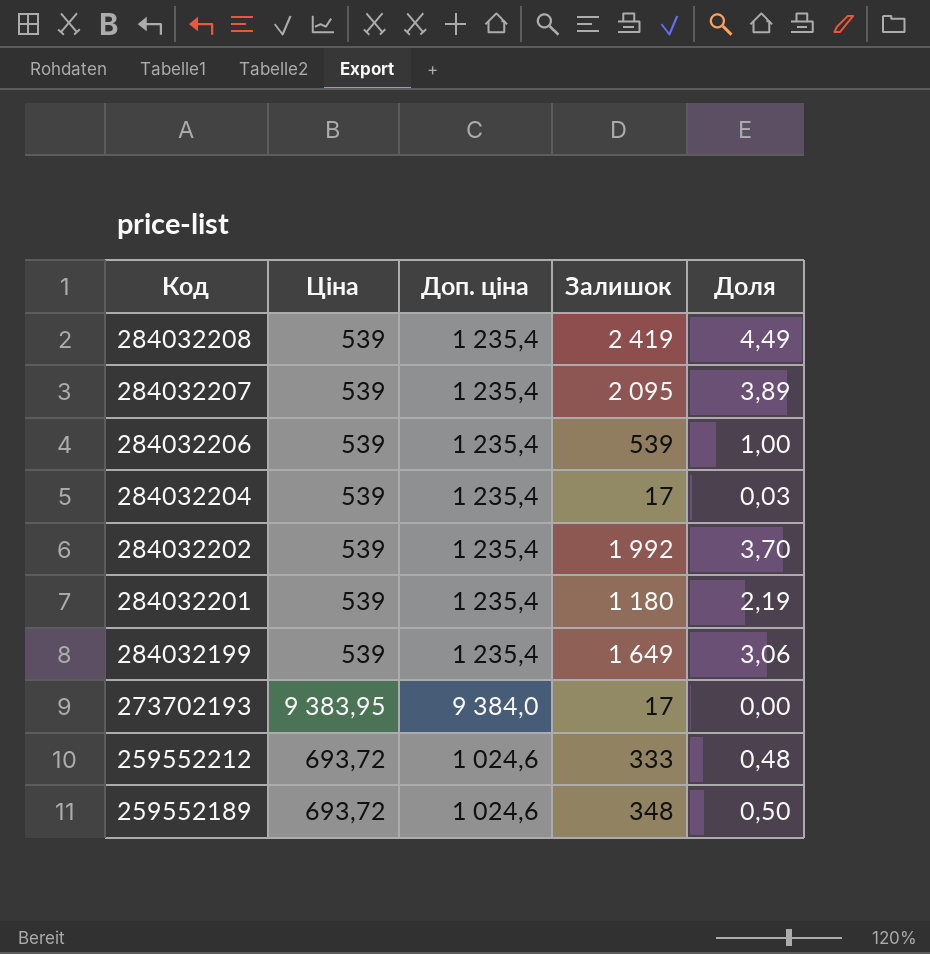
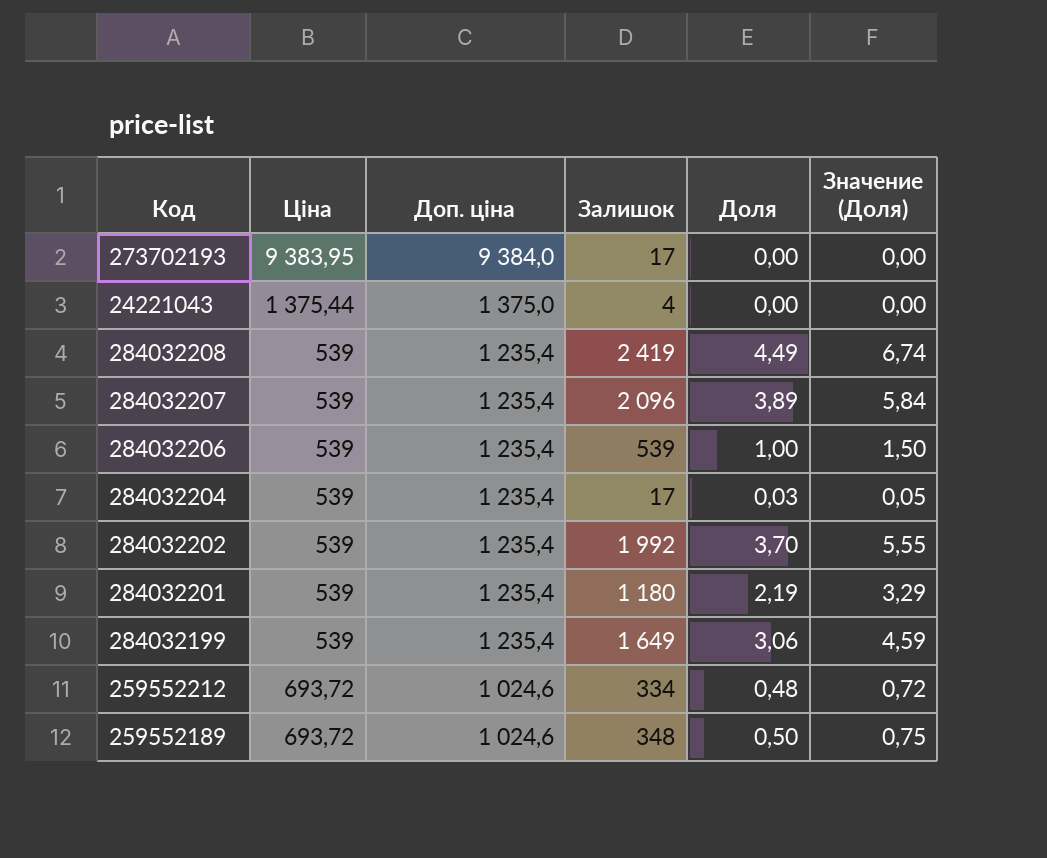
row order: Код descending -> Доп. ціна descending
column Значение (Доля) | formula: none -> [Доля] * 1,5
row 24221043: none -> 1 375,44 | 1 375,0 | 4 | 0,00 | 0,00
284032207 | Залишок: 2 095 -> 2 096
259552212 | Залишок: 333 -> 334

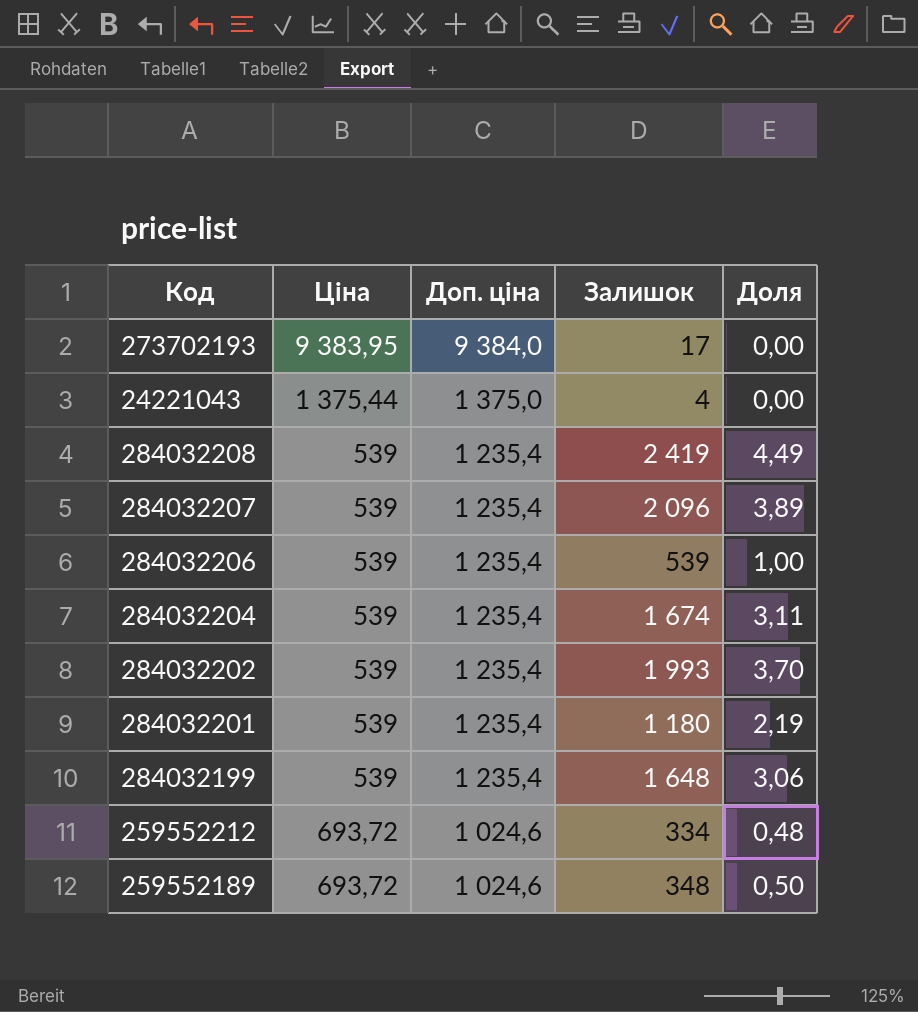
column Значение (Доля) | formula: [Доля] * 1,5 -> none
284032204 | Залишок: 17 -> 1 674
284032204 | Доля: 0,03 -> 3,11
284032202 | Залишок: 1 992 -> 1 993
284032199 | Залишок: 1 649 -> 1 648

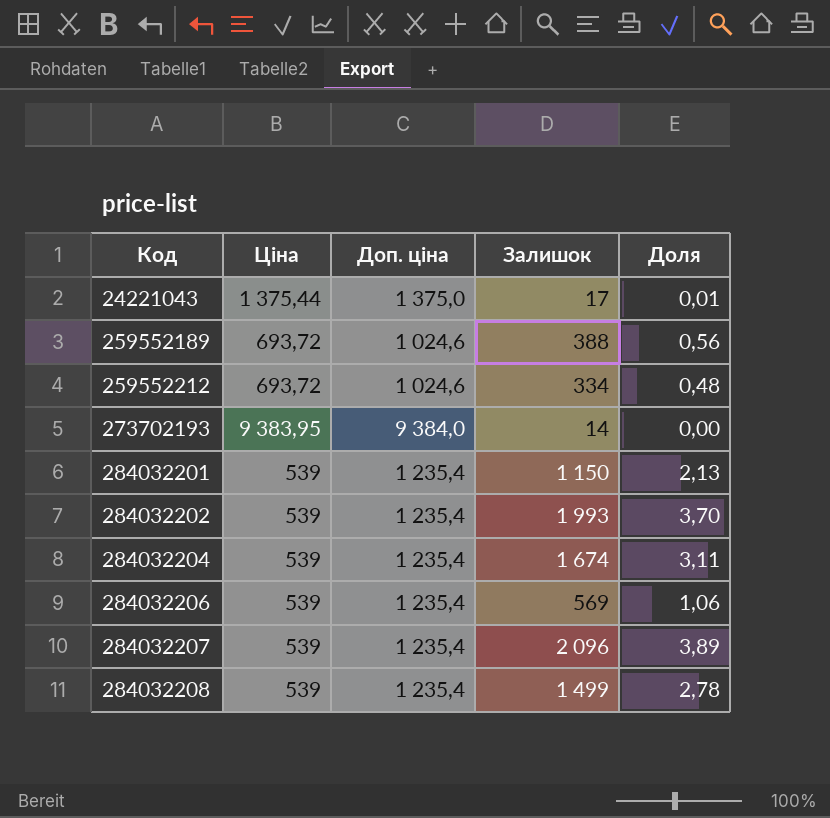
row order: Доп. ціна descending -> Код ascending
row 284032199: 539 | 1 235,4 | 1 648 | 3,06 -> none
24221043 | Залишок: 4 -> 17
24221043 | Доля: 0,00 -> 0,01
259552189 | Залишок: 348 -> 388
259552189 | Доля: 0,50 -> 0,56
273702193 | Залишок: 17 -> 14
284032201 | Залишок: 1 180 -> 1 150
284032201 | Доля: 2,19 -> 2,13
284032206 | Залишок: 539 -> 569
284032206 | Доля: 1,00 -> 1,06
284032208 | Залишок: 2 419 -> 1 499
284032208 | Доля: 4,49 -> 2,78

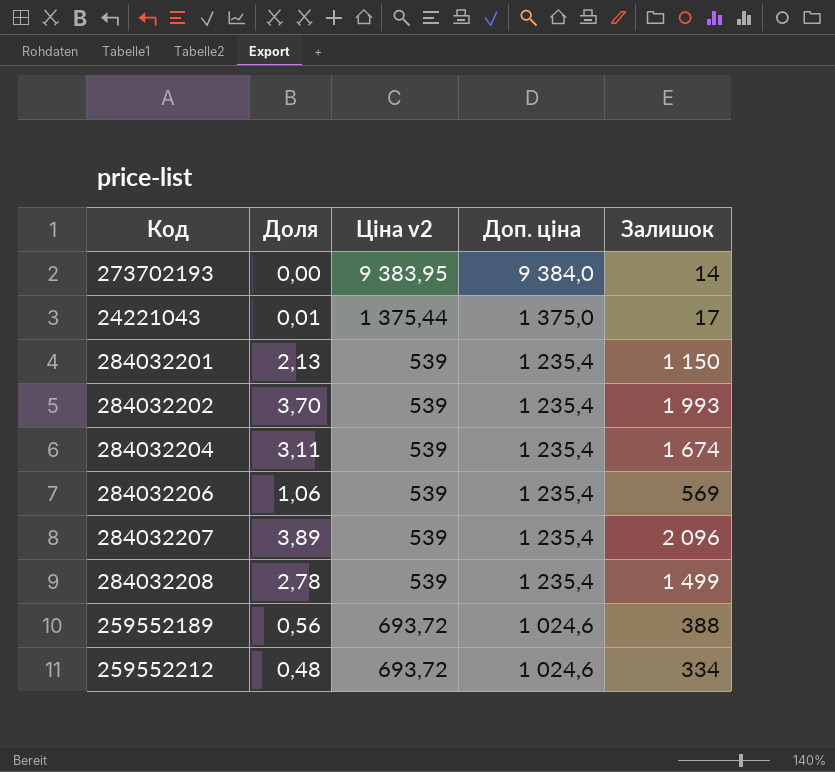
row order: Код ascending -> Доп. ціна descending
column Доля | position: 5 -> 2
column name: Ціна -> Ціна v2

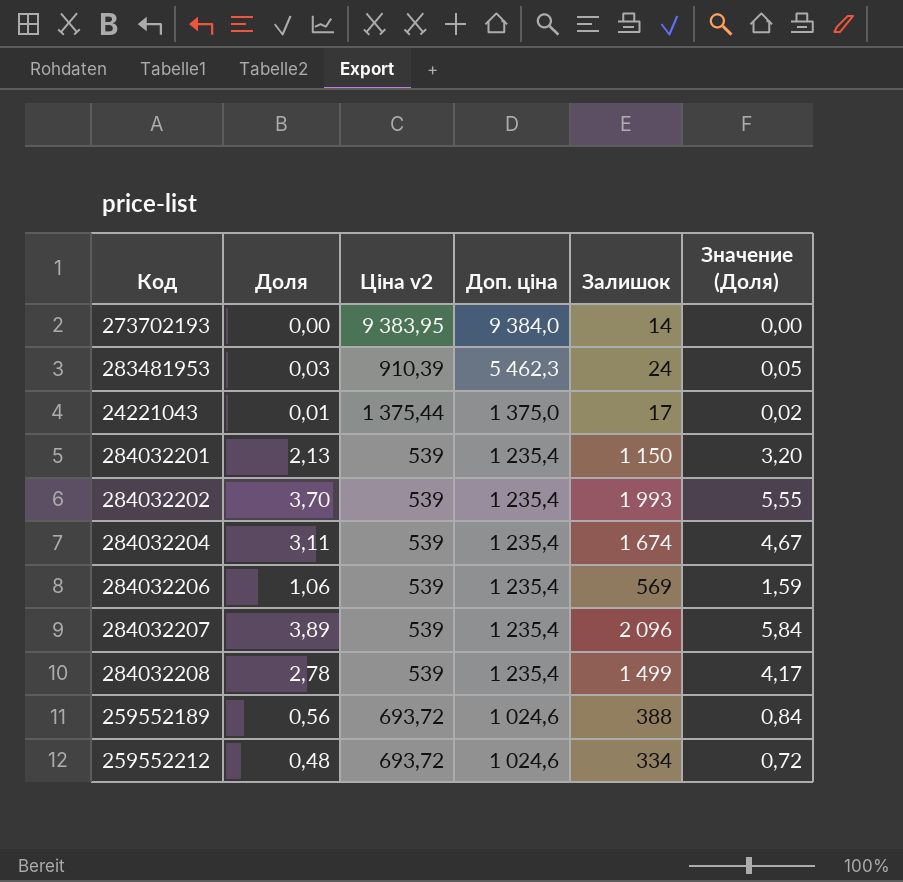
column Значение (Доля) | formula: none -> [Доля] * 1,5
row 283481953: none -> 0,03 | 910,39 | 5 462,3 | 24 | 0,05

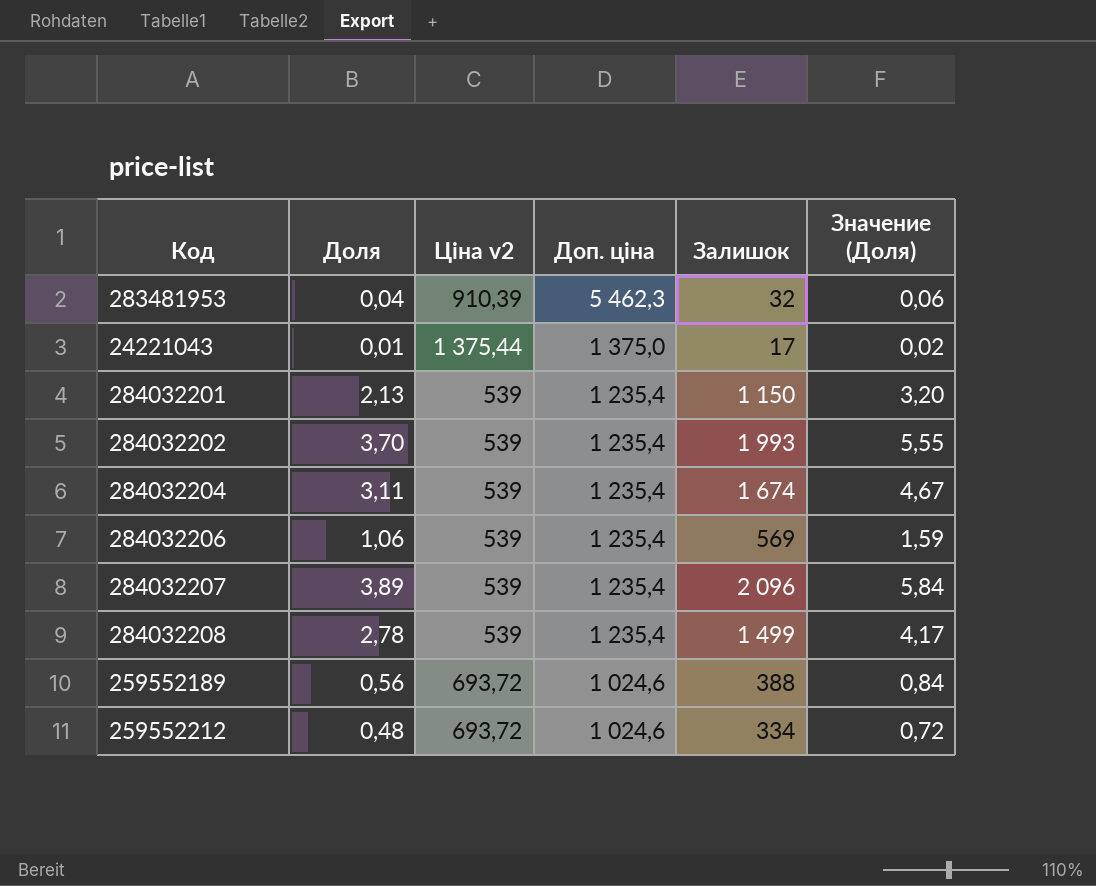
row 273702193: 0,00 | 9 383,95 | 9 384,0 | 14 | 0,00 -> none
283481953 | Доля: 0,03 -> 0,04
283481953 | Залишок: 24 -> 32
283481953 | Значение (Доля): 0,05 -> 0,06

